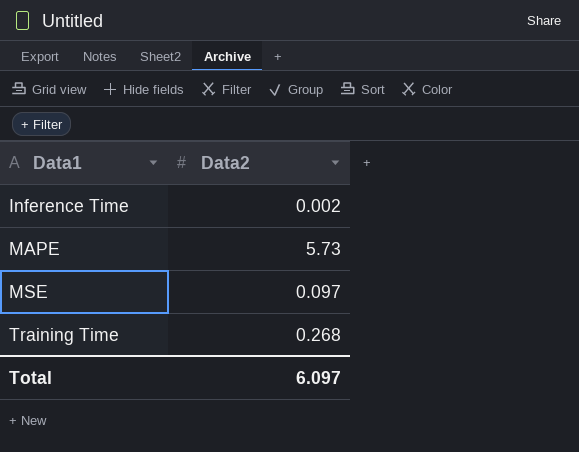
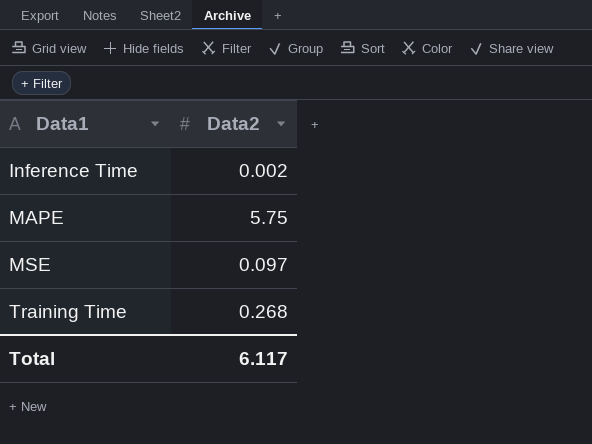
MAPE | Data2: 5.73 -> 5.75
Total | Data2: 6.097 -> 6.117

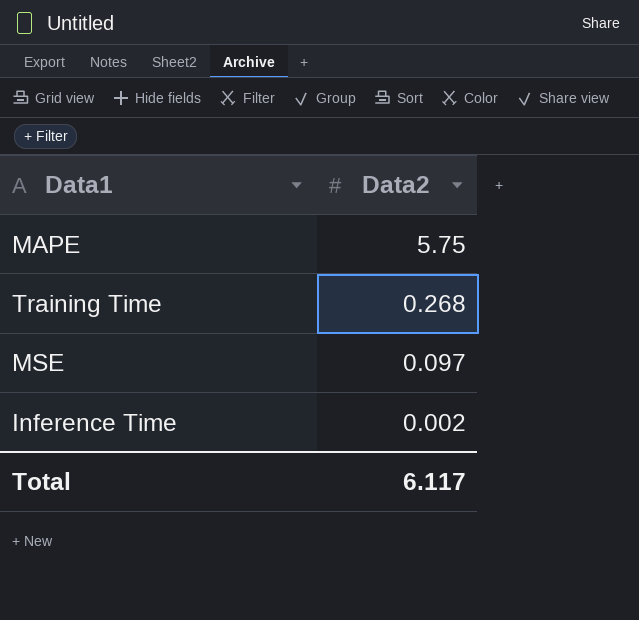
row order: Data1 ascending -> Data2 descending

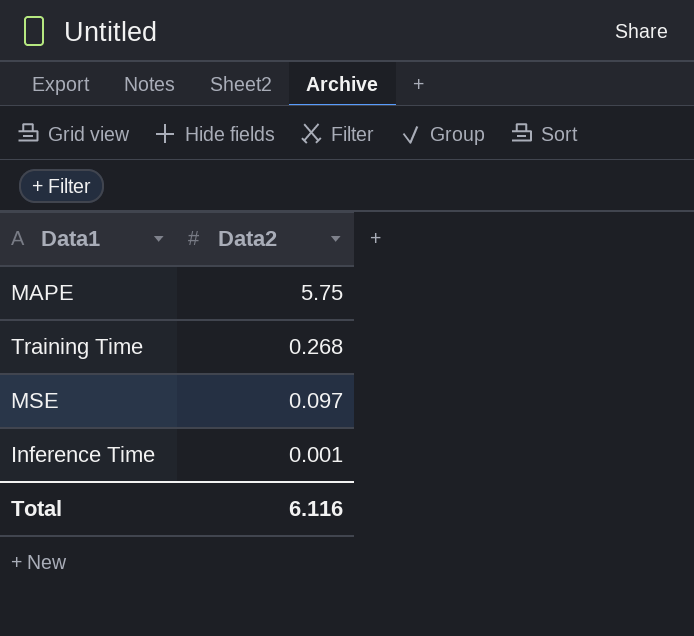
Inference Time | Data2: 0.002 -> 0.001
Total | Data2: 6.117 -> 6.116

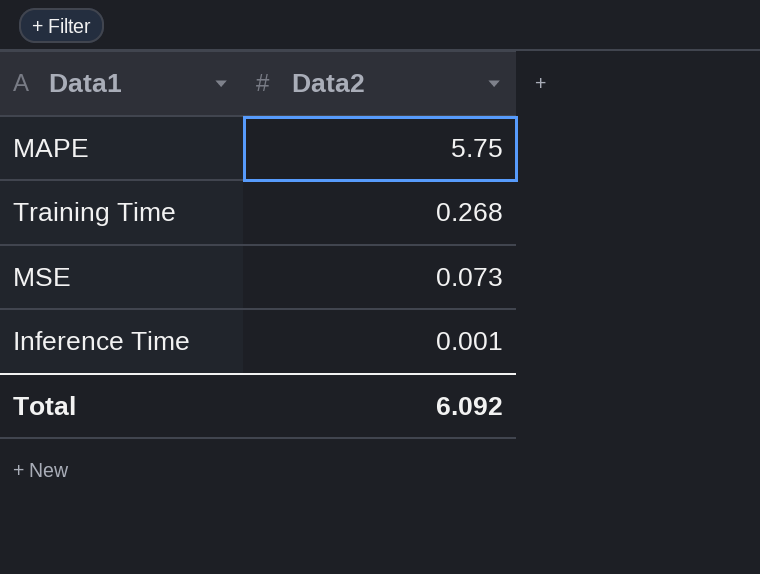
MSE | Data2: 0.097 -> 0.073
Total | Data2: 6.116 -> 6.092

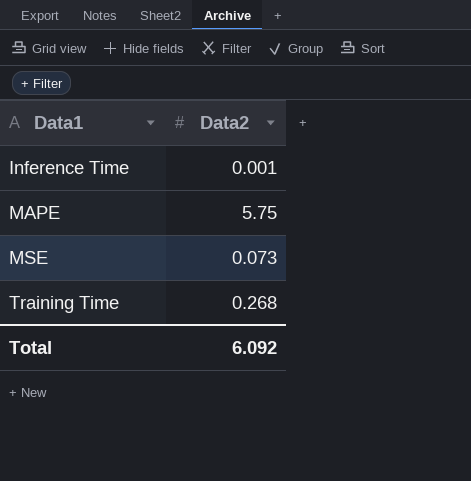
row order: Data2 descending -> Data1 ascending

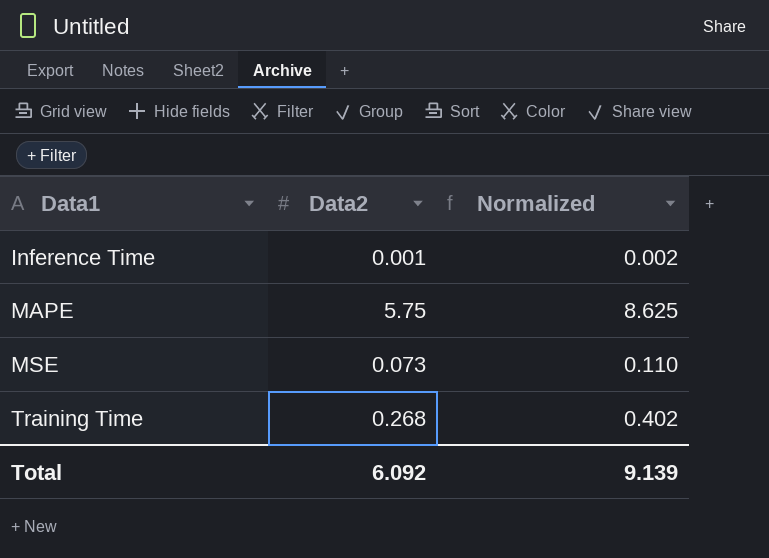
column Normalized | formula: none -> [Data2] * 1.5

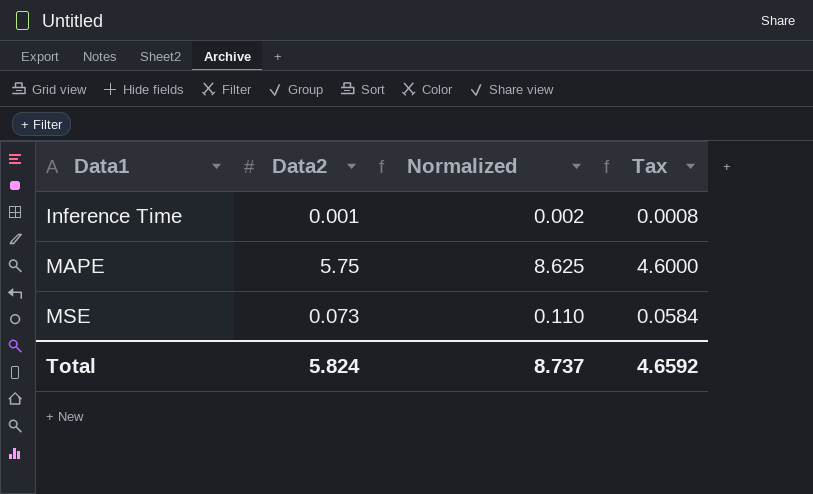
column Tax | formula: none -> [Data2] * 0.8
row Training Time: 0.268 | 0.402 -> none
Total | Data2: 6.092 -> 5.824
Total | Normalized: 9.139 -> 8.737

